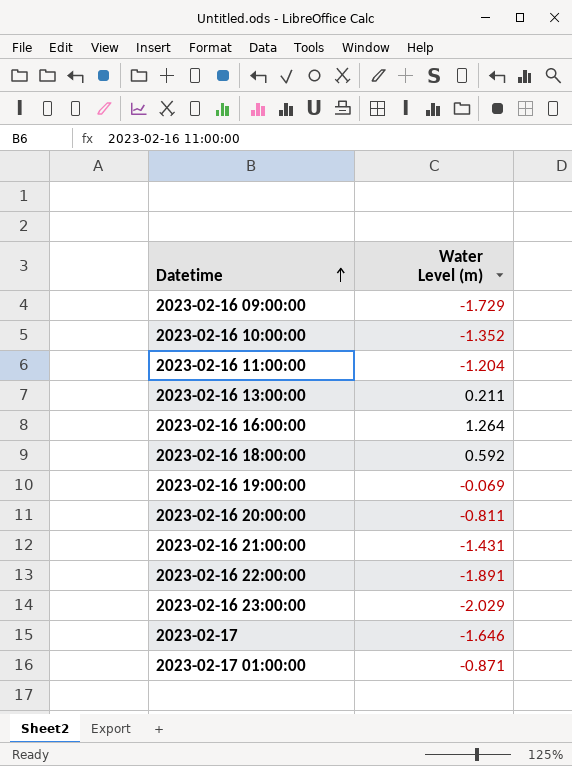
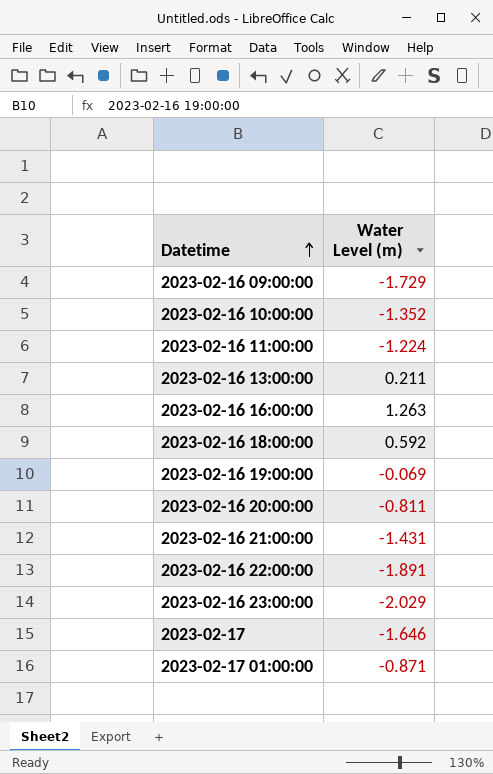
2023-02-16 11:00:00 | Water Level (m): -1.204 -> -1.224
2023-02-16 16:00:00 | Water Level (m): 1.264 -> 1.263

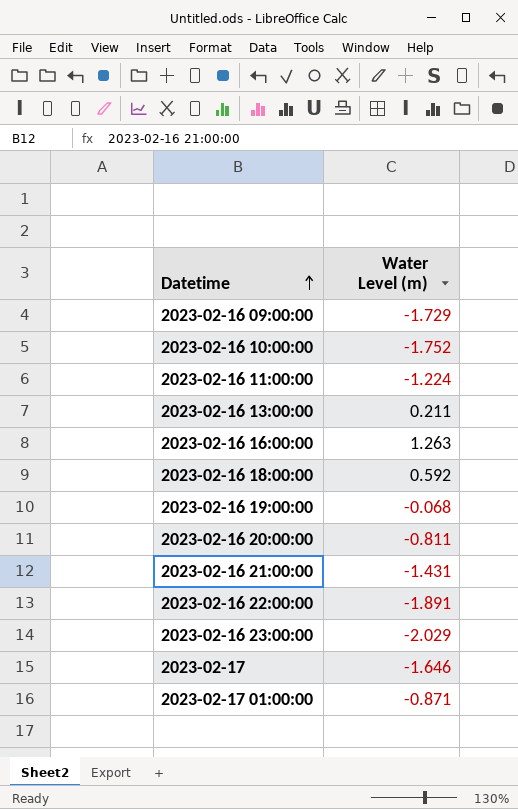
2023-02-16 10:00:00 | Water Level (m): -1.352 -> -1.752
2023-02-16 19:00:00 | Water Level (m): -0.069 -> -0.068

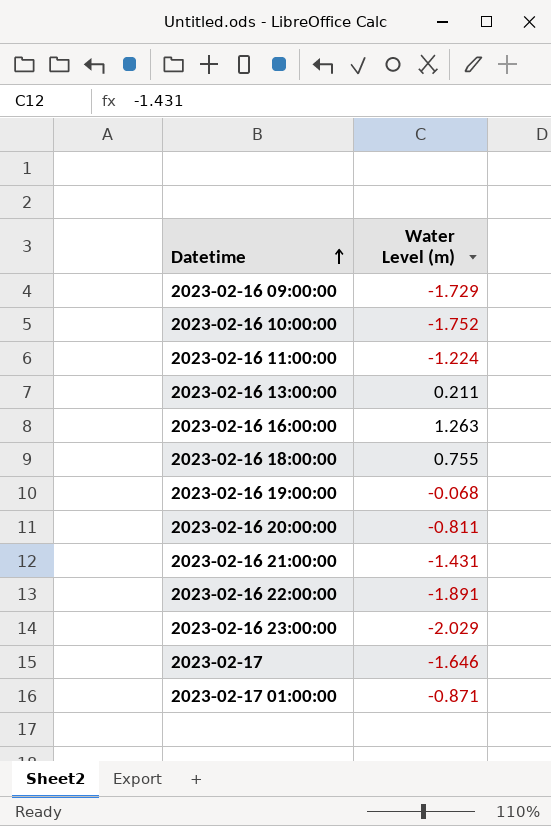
2023-02-16 18:00:00 | Water Level (m): 0.592 -> 0.755

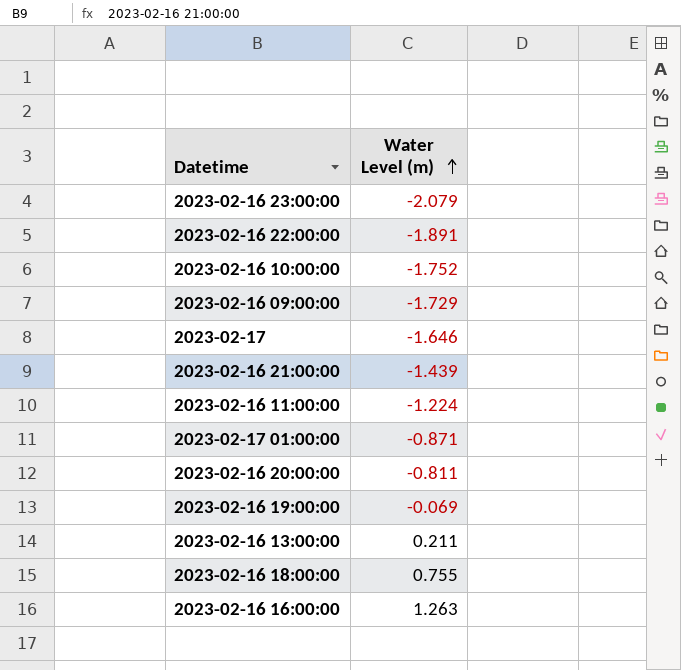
row order: Datetime ascending -> Water Level (m) ascending
2023-02-16 23:00:00 | Water Level (m): -2.029 -> -2.079
2023-02-16 21:00:00 | Water Level (m): -1.431 -> -1.439
2023-02-16 19:00:00 | Water Level (m): -0.068 -> -0.069

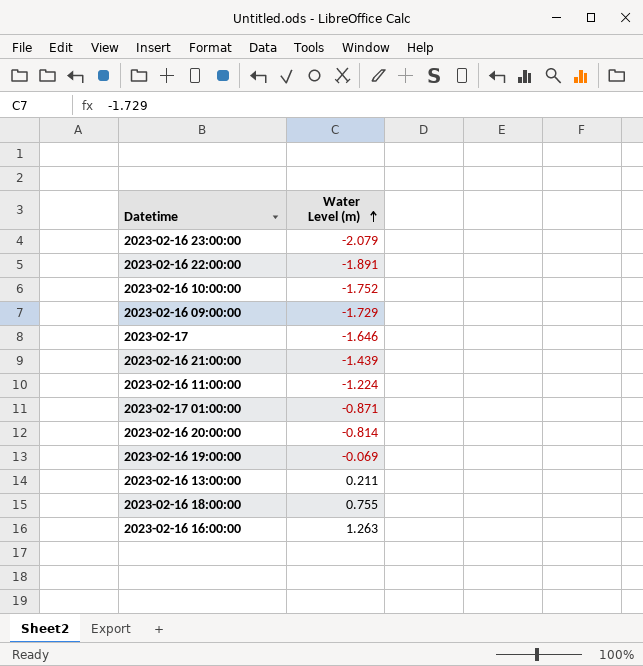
2023-02-16 20:00:00 | Water Level (m): -0.811 -> -0.814

